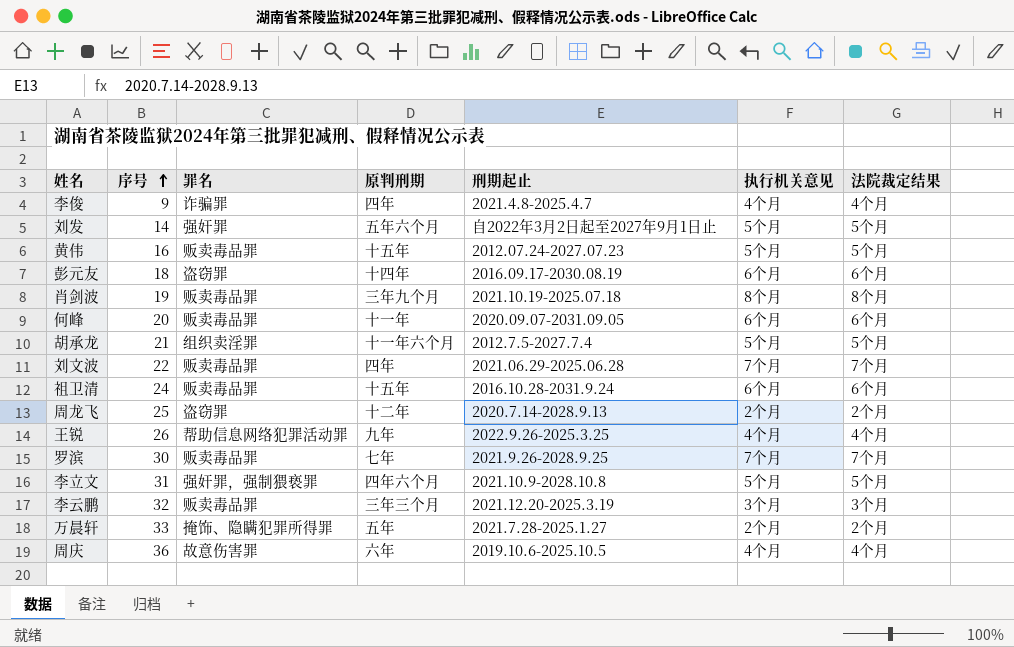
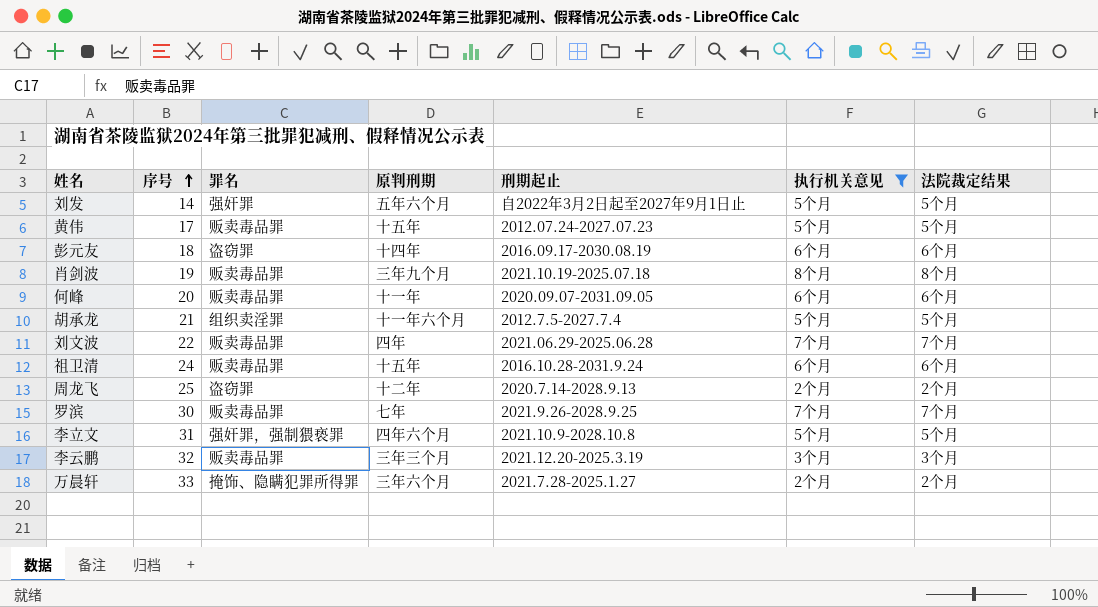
filter: none -> 执行机关意见 != 4个月
黄伟 | 序号: 16 -> 17
万晨轩 | 原判刑期: 五年 -> 三年六个月

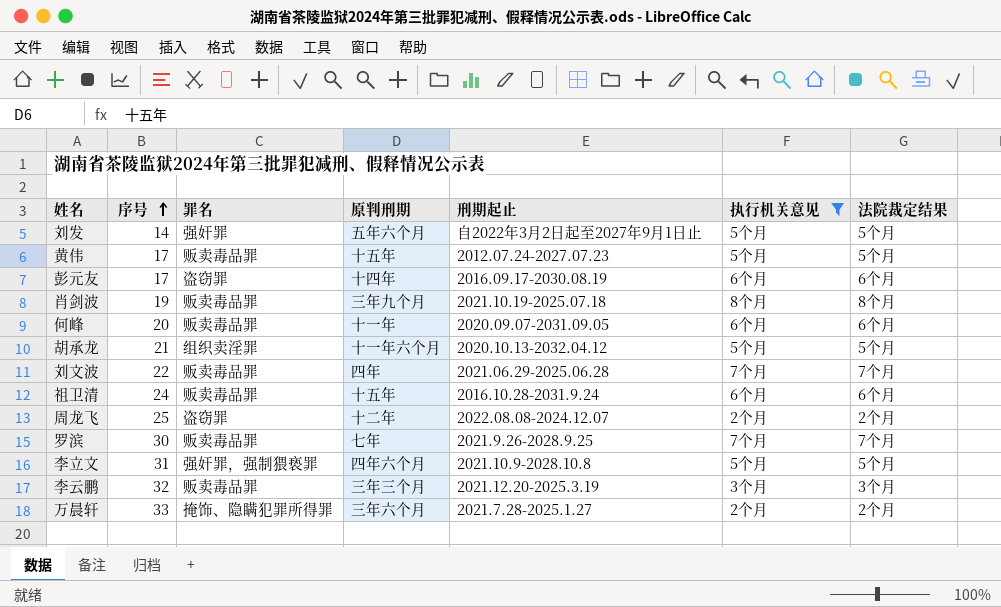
彭元友 | 序号: 18 -> 17
胡承龙 | 刑期起止: 2012.7.5-2027.7.4 -> 2020.10.13-2032.04.12
周龙飞 | 刑期起止: 2020.7.14-2028.9.13 -> 2022.08.08-2024.12.07

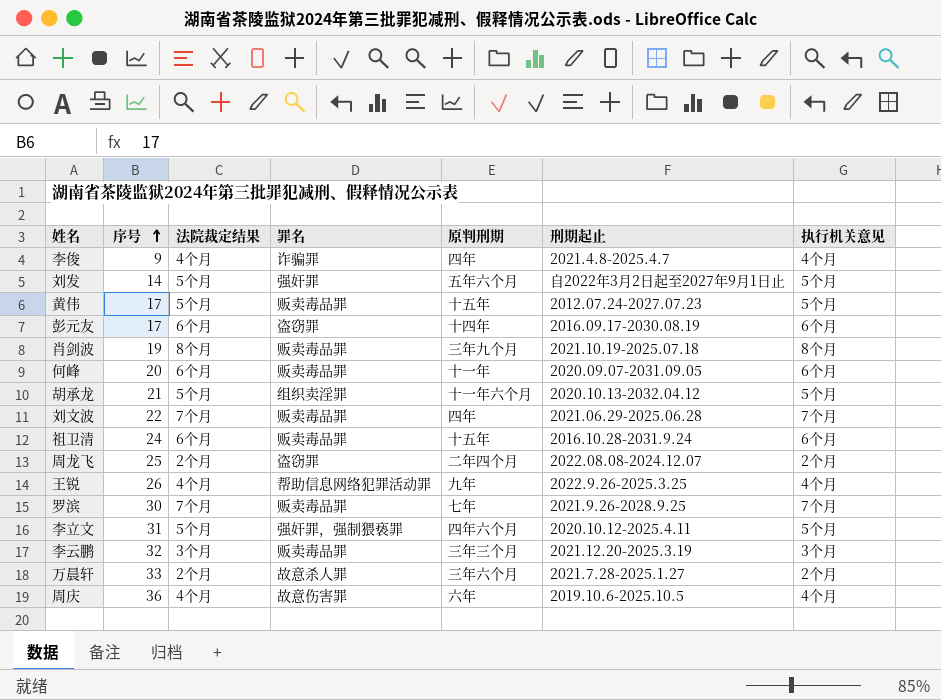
filter: 执行机关意见 != 4个月 -> none
column 法院裁定结果 | position: 7 -> 3
周龙飞 | 原判刑期: 十二年 -> 二年四个月
李立文 | 刑期起止: 2021.10.9-2028.10.8 -> 2020.10.12-2025.4.11
万晨轩 | 罪名: 掩饰、隐瞒犯罪所得罪 -> 故意杀人罪

